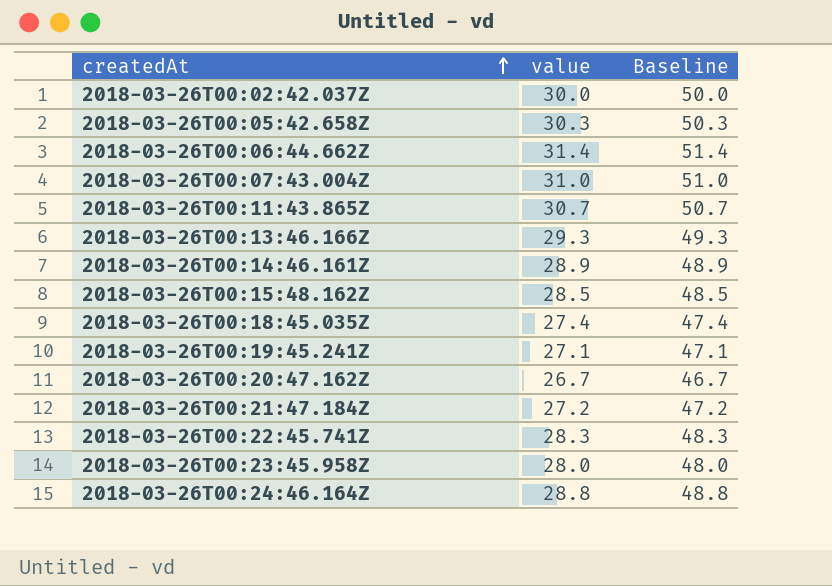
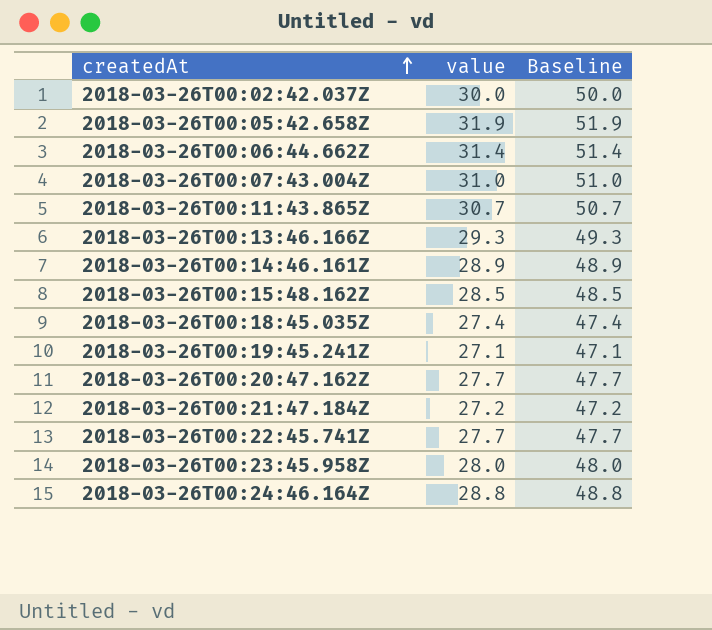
2018-03-26T00:05:42.658Z | value: 30.3 -> 31.9
2018-03-26T00:05:42.658Z | Baseline: 50.3 -> 51.9
2018-03-26T00:20:47.162Z | value: 26.7 -> 27.7
2018-03-26T00:20:47.162Z | Baseline: 46.7 -> 47.7
2018-03-26T00:22:45.741Z | value: 28.3 -> 27.7
2018-03-26T00:22:45.741Z | Baseline: 48.3 -> 47.7

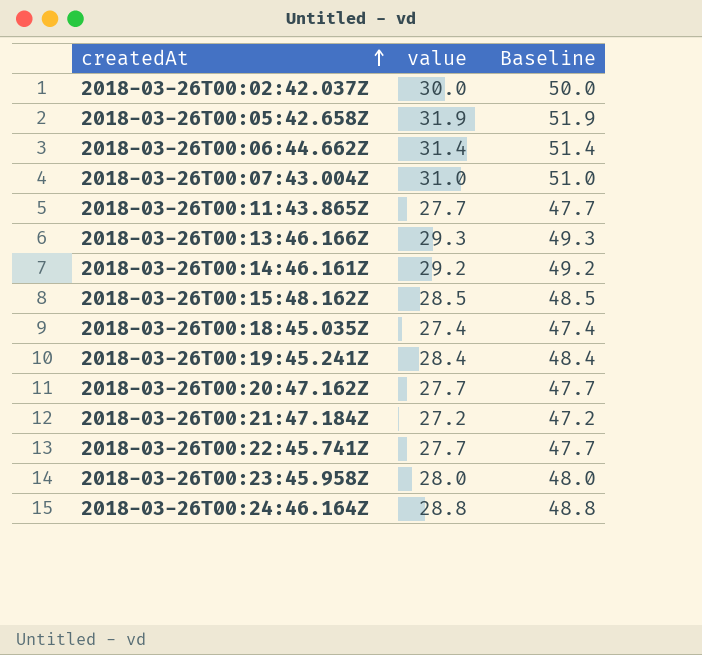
2018-03-26T00:11:43.865Z | value: 30.7 -> 27.7
2018-03-26T00:11:43.865Z | Baseline: 50.7 -> 47.7
2018-03-26T00:14:46.161Z | value: 28.9 -> 29.2
2018-03-26T00:14:46.161Z | Baseline: 48.9 -> 49.2
2018-03-26T00:19:45.241Z | value: 27.1 -> 28.4
2018-03-26T00:19:45.241Z | Baseline: 47.1 -> 48.4

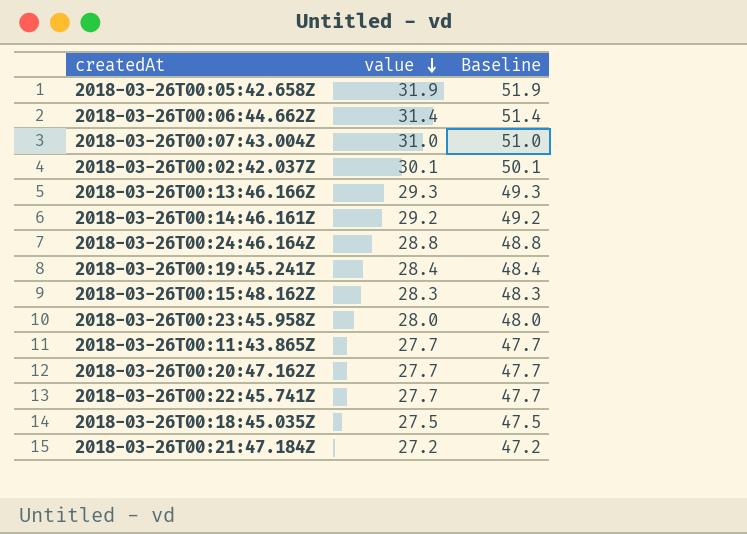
row order: createdAt ascending -> value descending
2018-03-26T00:02:42.037Z | value: 30.0 -> 30.1
2018-03-26T00:02:42.037Z | Baseline: 50.0 -> 50.1
2018-03-26T00:15:48.162Z | value: 28.5 -> 28.3
2018-03-26T00:15:48.162Z | Baseline: 48.5 -> 48.3
2018-03-26T00:18:45.035Z | value: 27.4 -> 27.5
2018-03-26T00:18:45.035Z | Baseline: 47.4 -> 47.5

